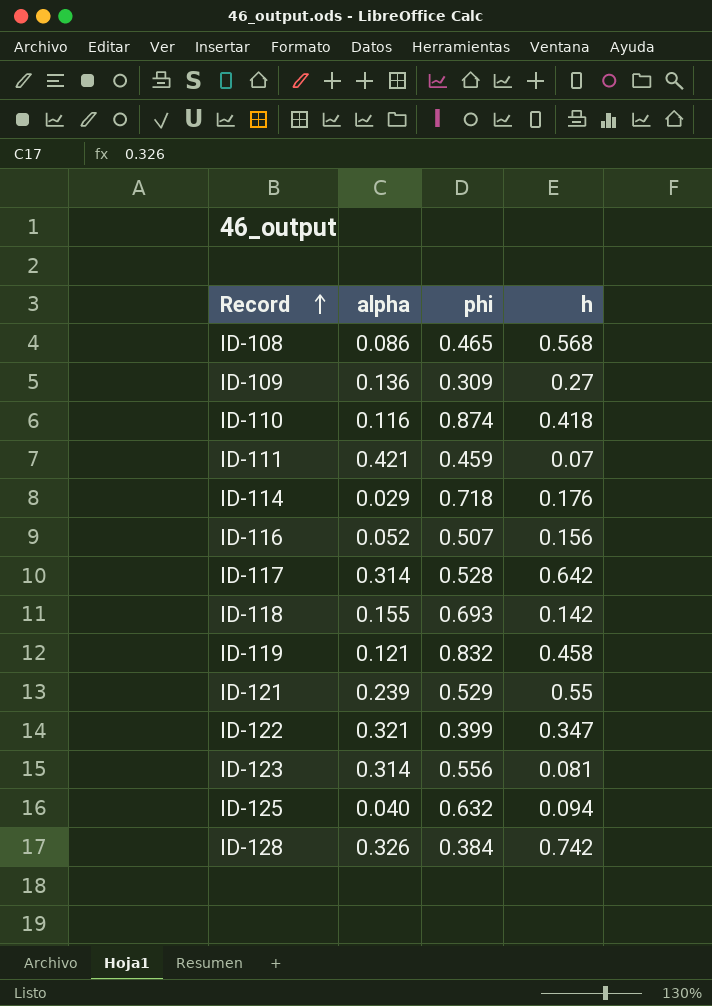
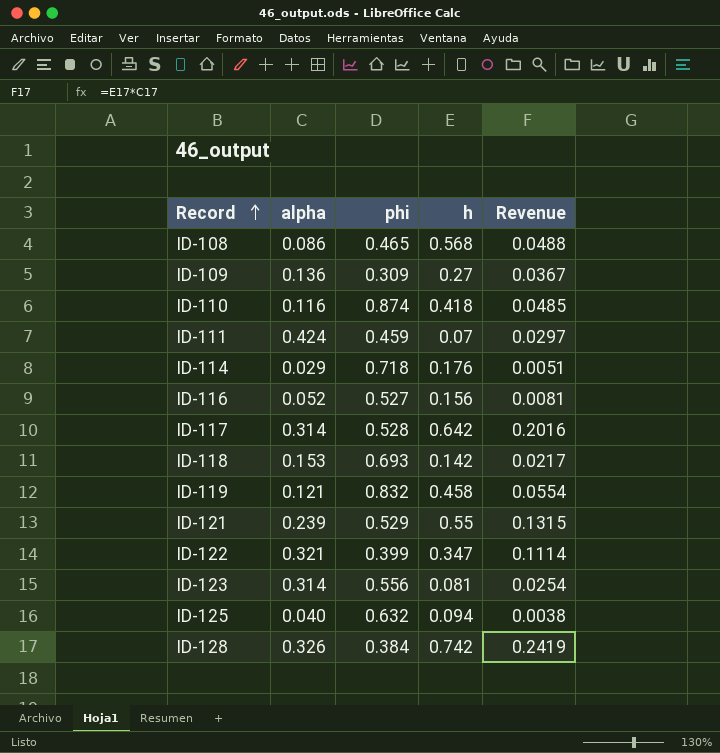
column Revenue | formula: none -> [alpha] * [h]
ID-111 | alpha: 0.421 -> 0.424
ID-116 | phi: 0.507 -> 0.527
ID-118 | alpha: 0.155 -> 0.153

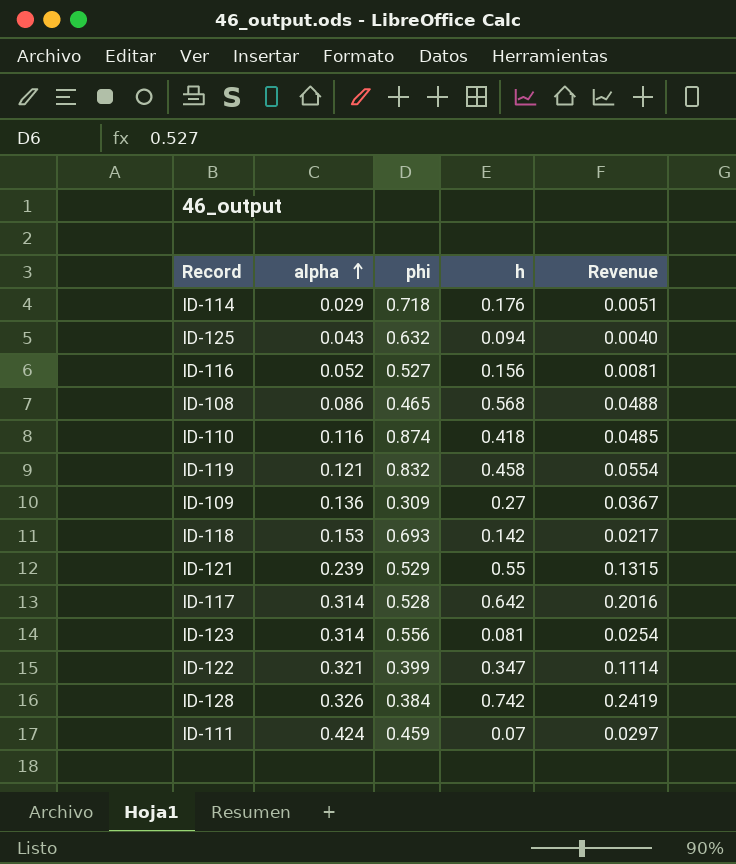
row order: Record ascending -> alpha ascending
ID-125 | alpha: 0.040 -> 0.043
ID-125 | Revenue: 0.0038 -> 0.0040

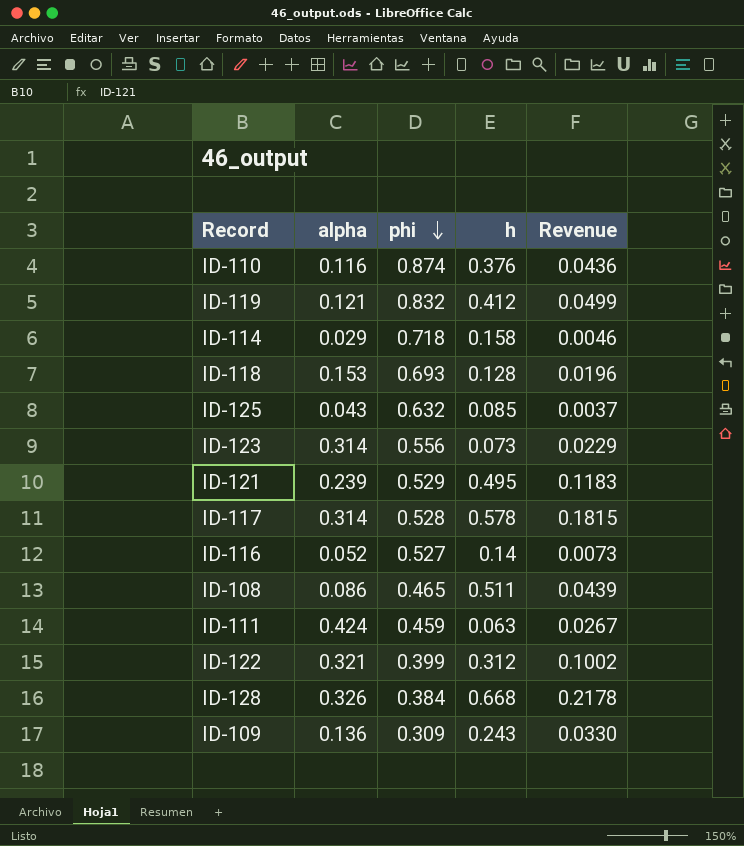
row order: alpha ascending -> phi descending
ID-110 | h: 0.418 -> 0.376
ID-110 | Revenue: 0.0485 -> 0.0436
ID-119 | h: 0.458 -> 0.412
ID-119 | Revenue: 0.0554 -> 0.0499
ID-114 | h: 0.176 -> 0.158
ID-114 | Revenue: 0.0051 -> 0.0046
ID-118 | h: 0.142 -> 0.128
ID-118 | Revenue: 0.0217 -> 0.0196
ID-125 | h: 0.094 -> 0.085
ID-125 | Revenue: 0.0040 -> 0.0037
ID-123 | h: 0.081 -> 0.073
ID-123 | Revenue: 0.0254 -> 0.0229
ID-121 | h: 0.55 -> 0.495
ID-121 | Revenue: 0.1315 -> 0.1183
ID-117 | h: 0.642 -> 0.578
ID-117 | Revenue: 0.2016 -> 0.1815
ID-116 | h: 0.156 -> 0.14
ID-116 | Revenue: 0.0081 -> 0.0073
ID-108 | h: 0.568 -> 0.511
ID-108 | Revenue: 0.0488 -> 0.0439
ID-111 | h: 0.07 -> 0.063
ID-111 | Revenue: 0.0297 -> 0.0267
ID-122 | h: 0.347 -> 0.312
ID-122 | Revenue: 0.1114 -> 0.1002
ID-128 | h: 0.742 -> 0.668
ID-128 | Revenue: 0.2419 -> 0.2178
ID-109 | h: 0.27 -> 0.243
ID-109 | Revenue: 0.0367 -> 0.0330

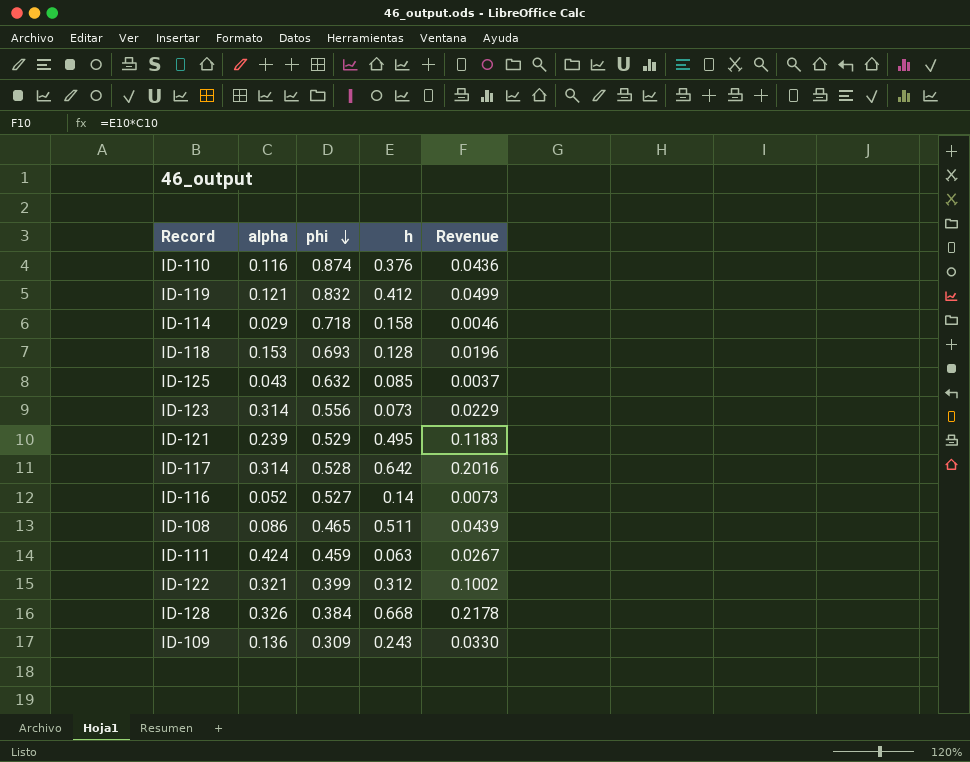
ID-117 | h: 0.578 -> 0.642
ID-117 | Revenue: 0.1815 -> 0.2016

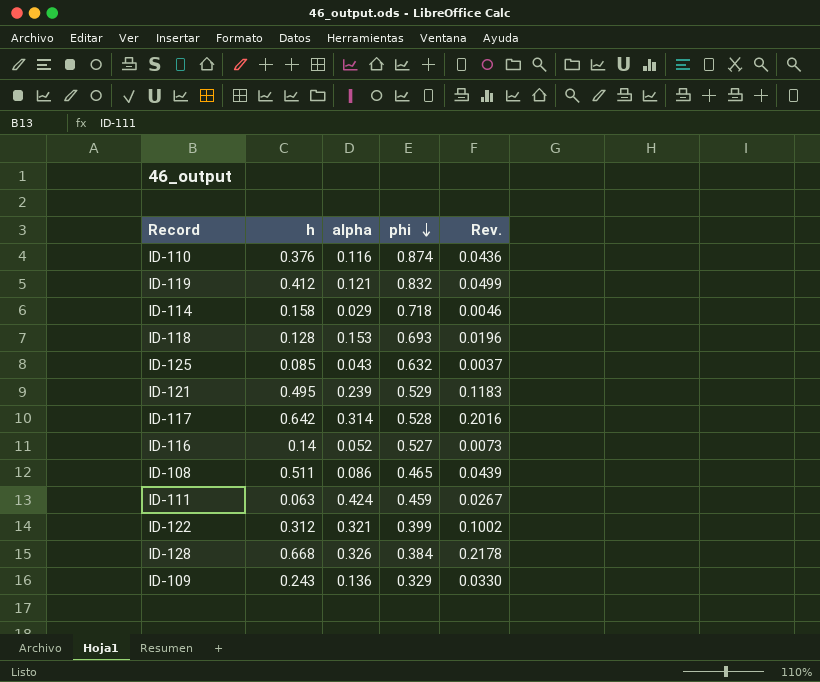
column h | position: 4 -> 2
column name: Revenue -> Rev.
row ID-123: 0.314 | 0.556 | 0.073 | 0.0229 -> none
ID-109 | phi: 0.309 -> 0.329

